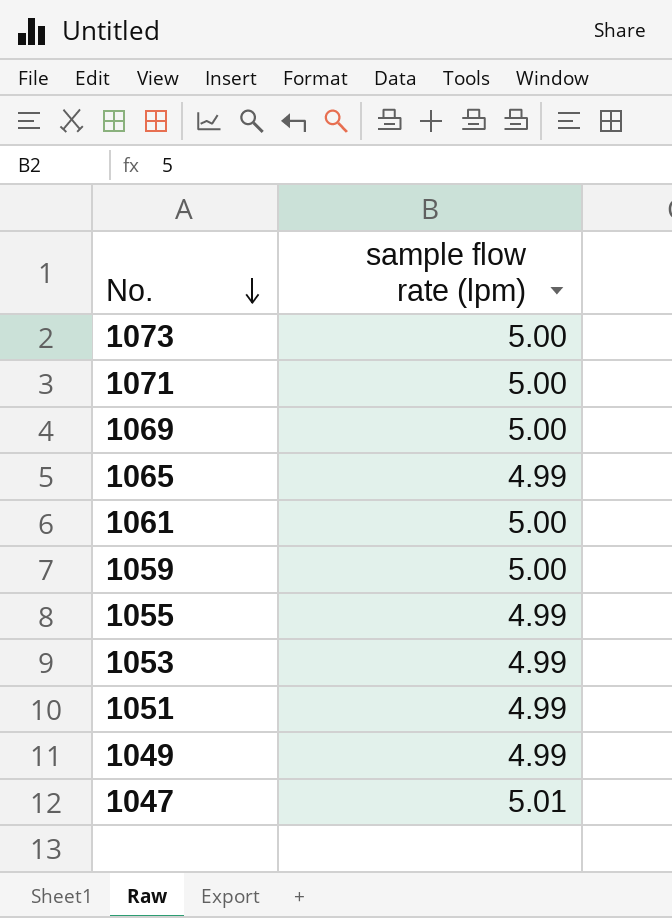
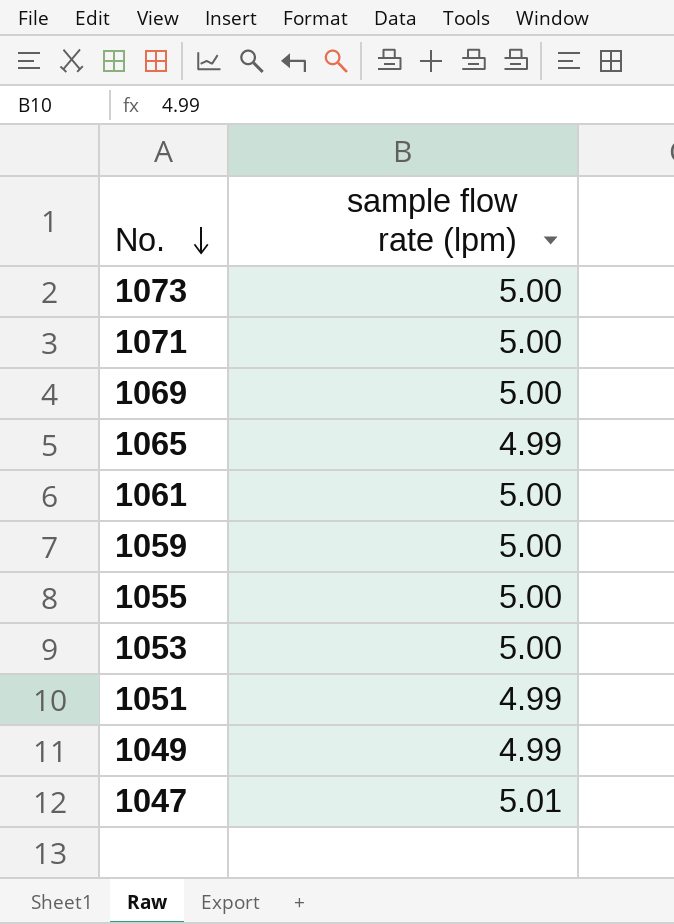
1055 | sample flow rate (lpm): 4.99 -> 5.00
1053 | sample flow rate (lpm): 4.99 -> 5.00

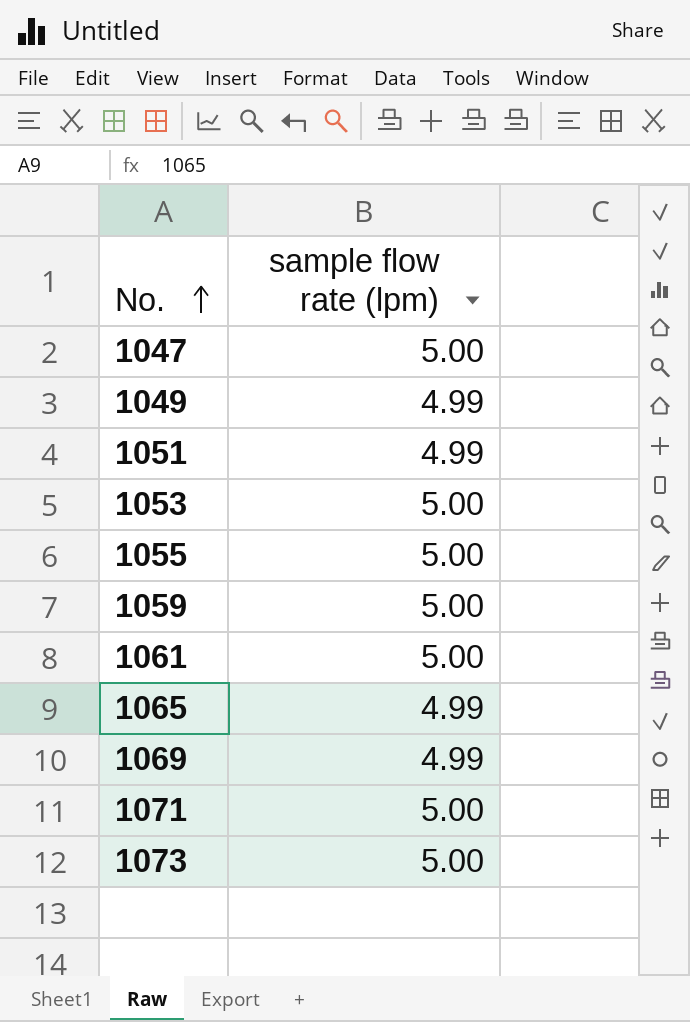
row order: No. descending -> No. ascending
1047 | sample flow rate (lpm): 5.01 -> 5.00
1069 | sample flow rate (lpm): 5.00 -> 4.99

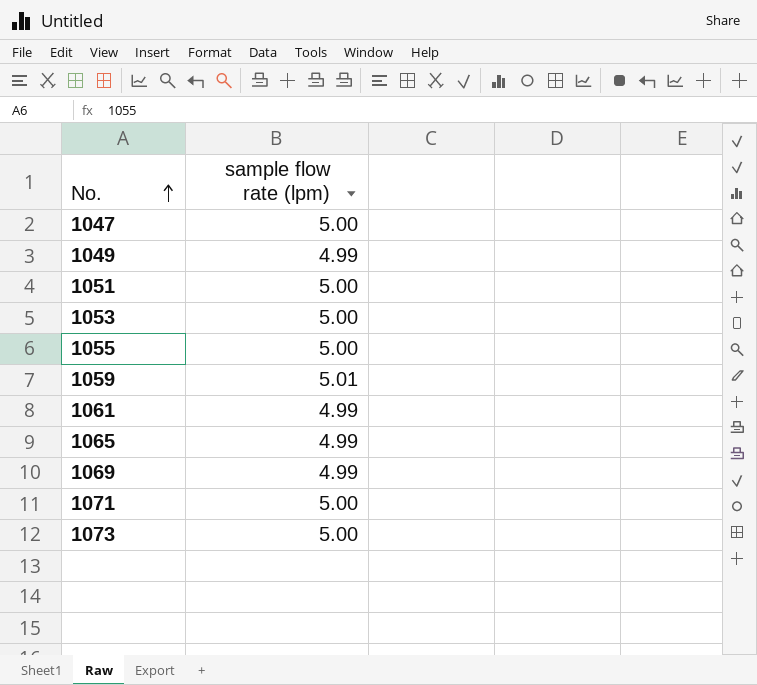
1051 | sample flow rate (lpm): 4.99 -> 5.00
1059 | sample flow rate (lpm): 5.00 -> 5.01
1061 | sample flow rate (lpm): 5.00 -> 4.99

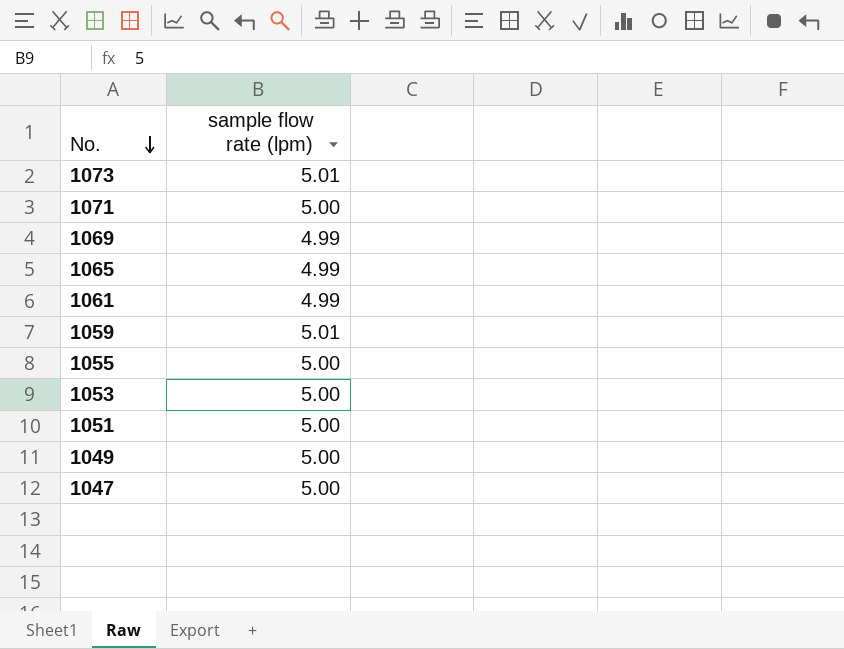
row order: No. ascending -> No. descending
1073 | sample flow rate (lpm): 5.00 -> 5.01
1049 | sample flow rate (lpm): 4.99 -> 5.00

